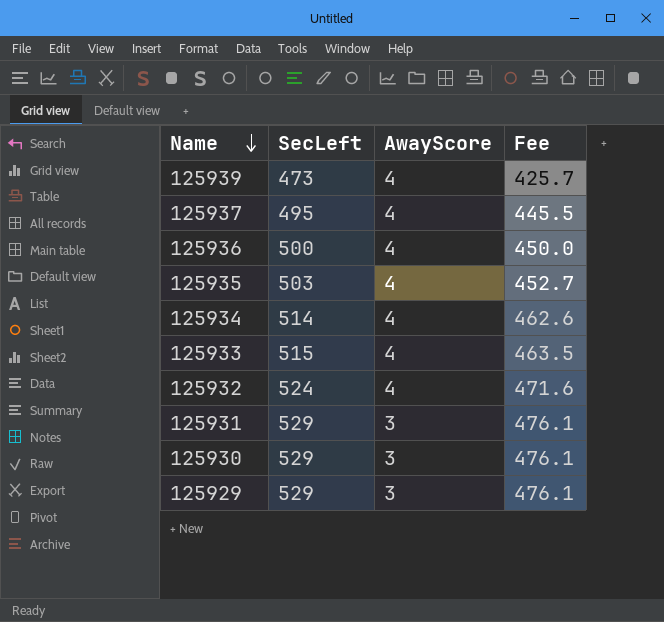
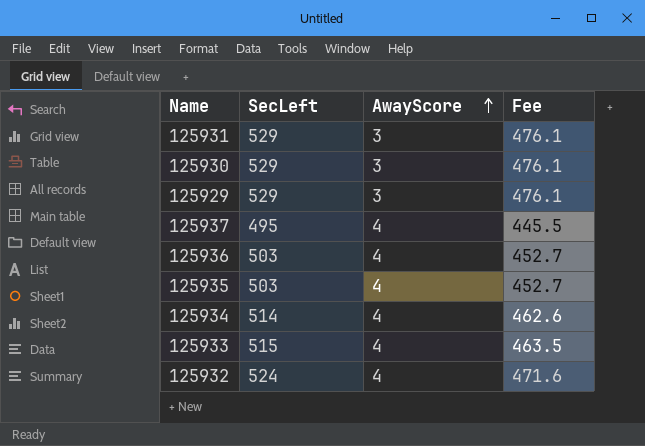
row order: Name descending -> AwayScore ascending
row 125939: 473 | 4 | 425.7 -> none
125936 | SecLeft: 500 -> 503
125936 | Fee: 450.0 -> 452.7

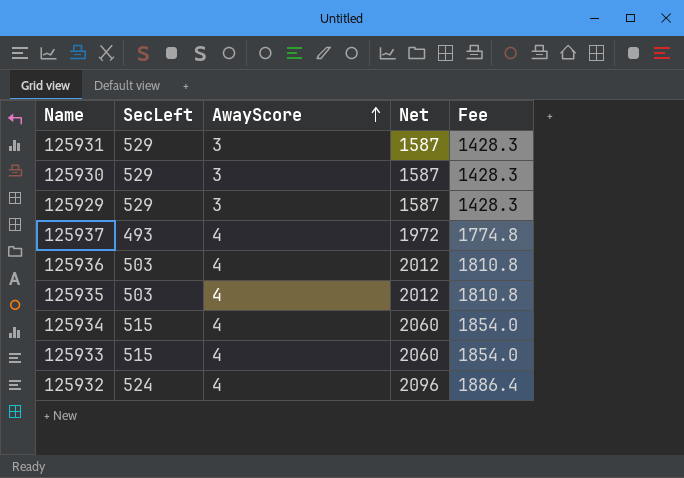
column Net | formula: none -> [SecLeft] * [AwayScore]
column Fee | formula: [SecLeft] * 0.9 -> [Net] * 0.9
125937 | SecLeft: 495 -> 493
125934 | SecLeft: 514 -> 515

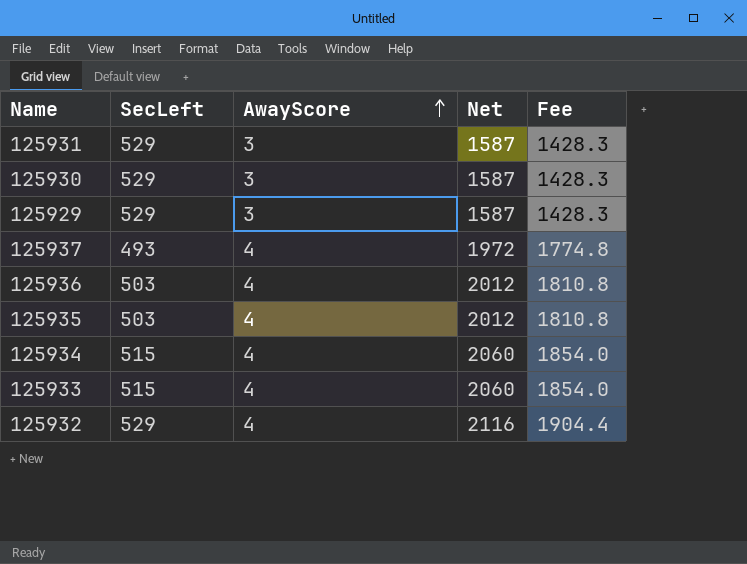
125932 | SecLeft: 524 -> 529
125932 | Net: 2096 -> 2116
125932 | Fee: 1886.4 -> 1904.4

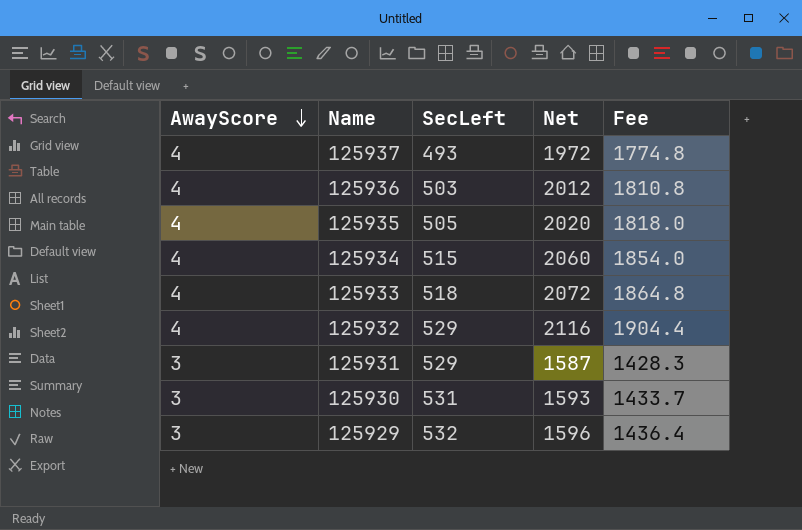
row order: AwayScore ascending -> AwayScore descending
column AwayScore | position: 3 -> 1
125935 | SecLeft: 503 -> 505
125935 | Net: 2012 -> 2020
125935 | Fee: 1810.8 -> 1818.0
125933 | SecLeft: 515 -> 518
125933 | Net: 2060 -> 2072
125933 | Fee: 1854.0 -> 1864.8
125930 | SecLeft: 529 -> 531
125930 | Net: 1587 -> 1593
125930 | Fee: 1428.3 -> 1433.7
125929 | SecLeft: 529 -> 532
125929 | Net: 1587 -> 1596
125929 | Fee: 1428.3 -> 1436.4

